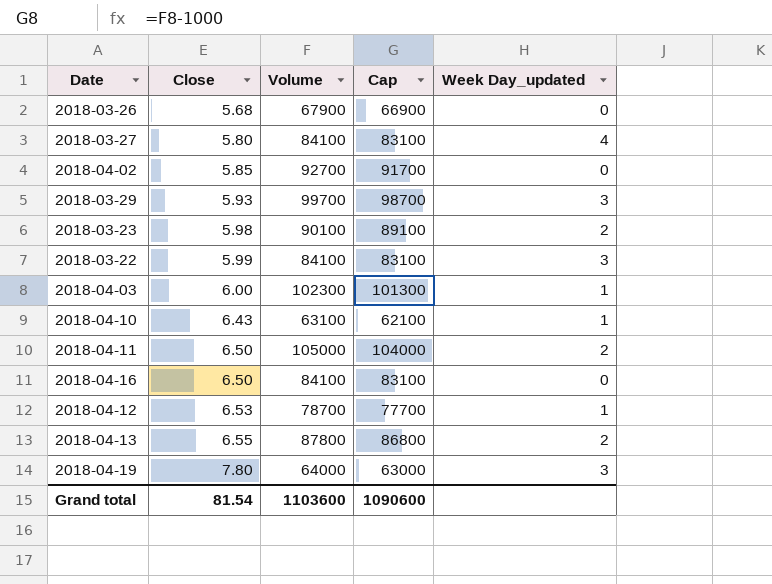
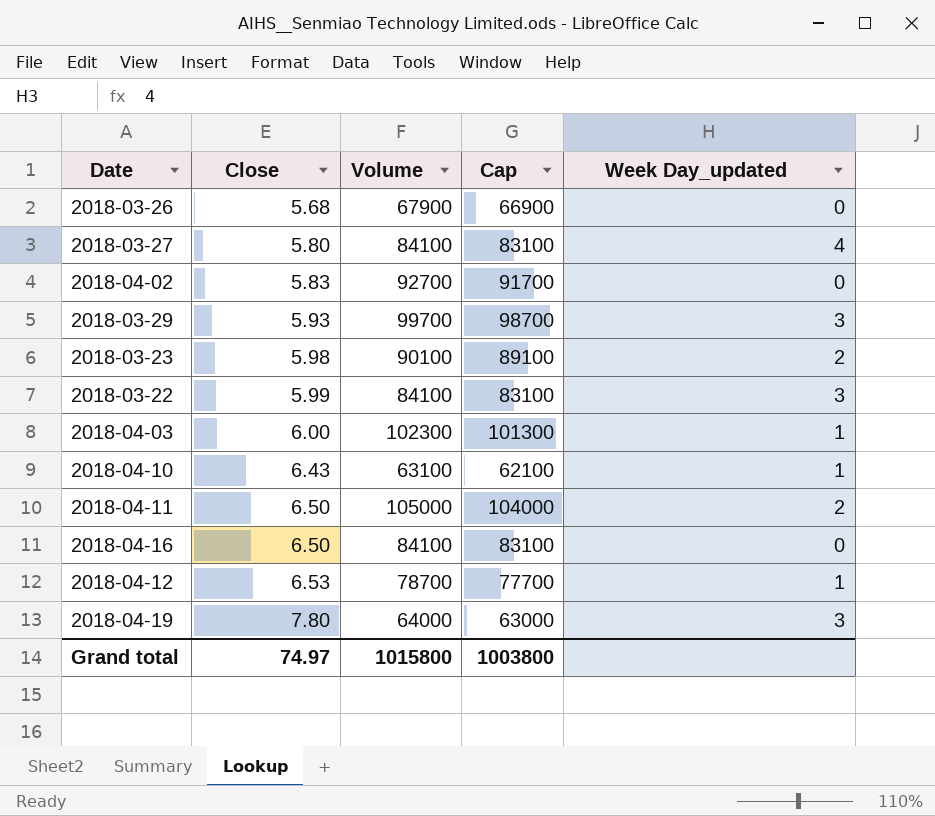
row 2018-04-13: 6.55 | 87800 | 86800 | 2 -> none
2018-04-02 | Close: 5.85 -> 5.83
Grand total | Close: 81.54 -> 74.97
Grand total | Volume: 1103600 -> 1015800
Grand total | Cap: 1090600 -> 1003800

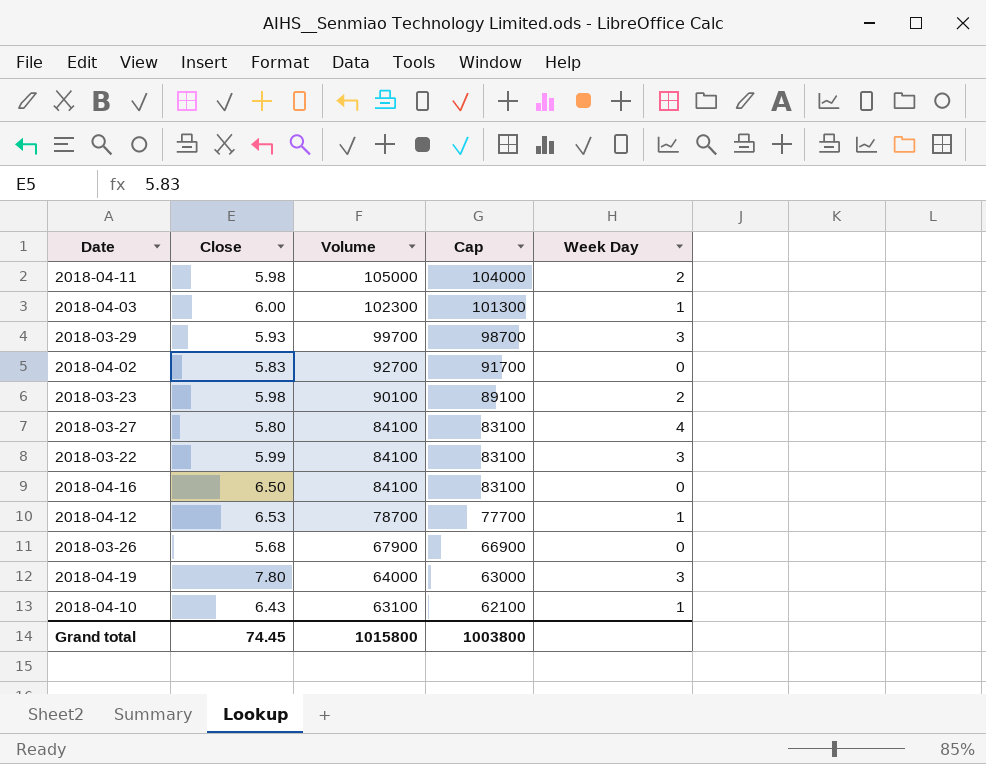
row order: Close ascending -> Volume descending
column name: Week Day_updated -> Week Day
2018-04-11 | Close: 6.50 -> 5.98
Grand total | Close: 74.97 -> 74.45

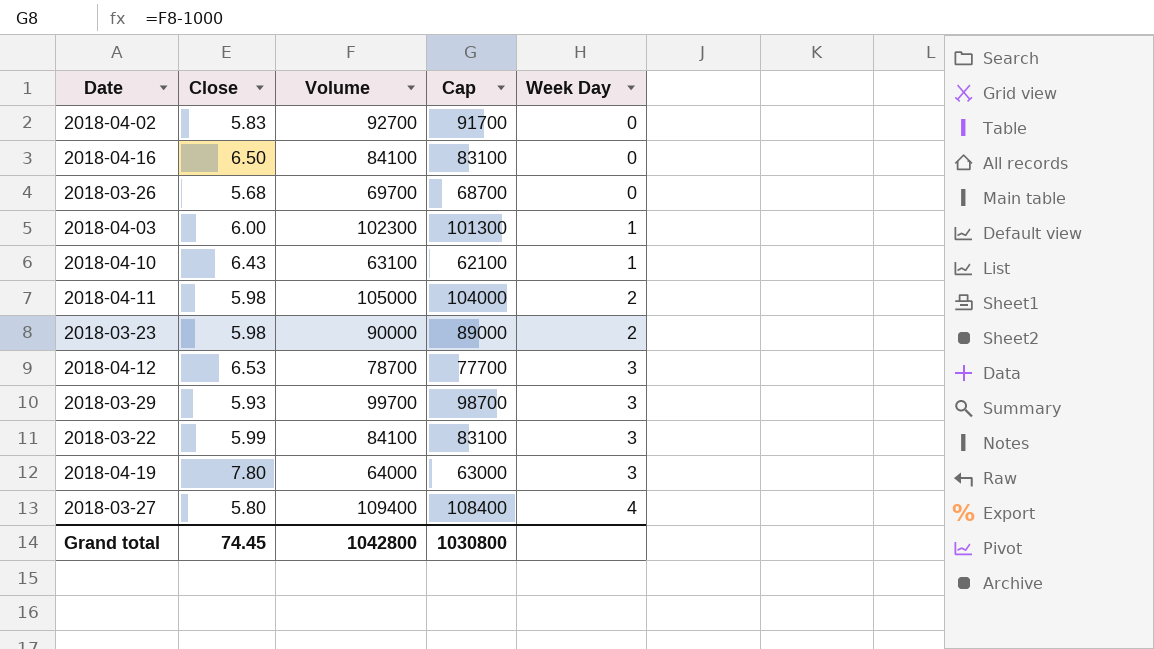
row order: Volume descending -> Week Day ascending
2018-03-26 | Volume: 67900 -> 69700
2018-03-26 | Cap: 66900 -> 68700
2018-03-23 | Volume: 90100 -> 90000
2018-03-23 | Cap: 89100 -> 89000
2018-04-12 | Week Day: 1 -> 3
2018-03-27 | Volume: 84100 -> 109400
2018-03-27 | Cap: 83100 -> 108400
Grand total | Volume: 1015800 -> 1042800
Grand total | Cap: 1003800 -> 1030800

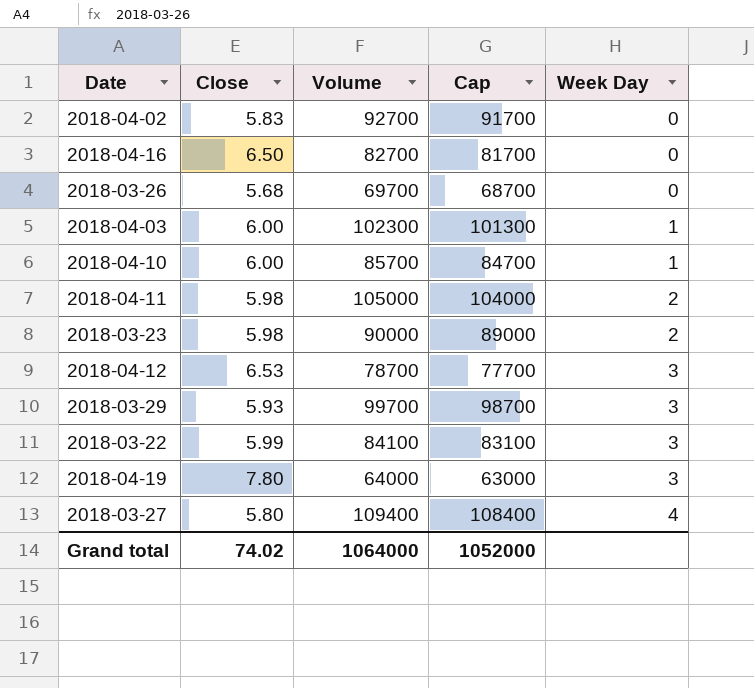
2018-04-16 | Volume: 84100 -> 82700
2018-04-16 | Cap: 83100 -> 81700
2018-04-10 | Close: 6.43 -> 6.00
2018-04-10 | Volume: 63100 -> 85700
2018-04-10 | Cap: 62100 -> 84700
Grand total | Close: 74.45 -> 74.02
Grand total | Volume: 1042800 -> 1064000
Grand total | Cap: 1030800 -> 1052000

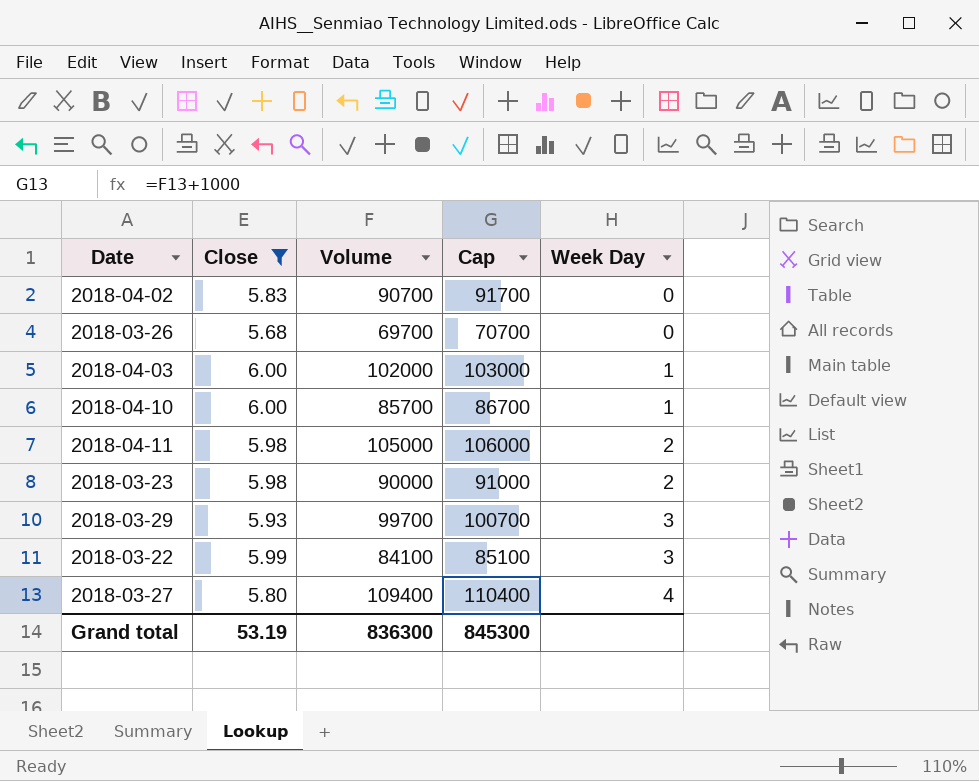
filter: none -> Close <= 6.00
column Cap | formula: [Volume] - 1000 -> [Volume] + 1000
2018-04-02 | Volume: 92700 -> 90700
2018-04-03 | Volume: 102300 -> 102000
Grand total | Close: 74.02 -> 53.19
Grand total | Volume: 1064000 -> 836300
Grand total | Cap: 1052000 -> 845300

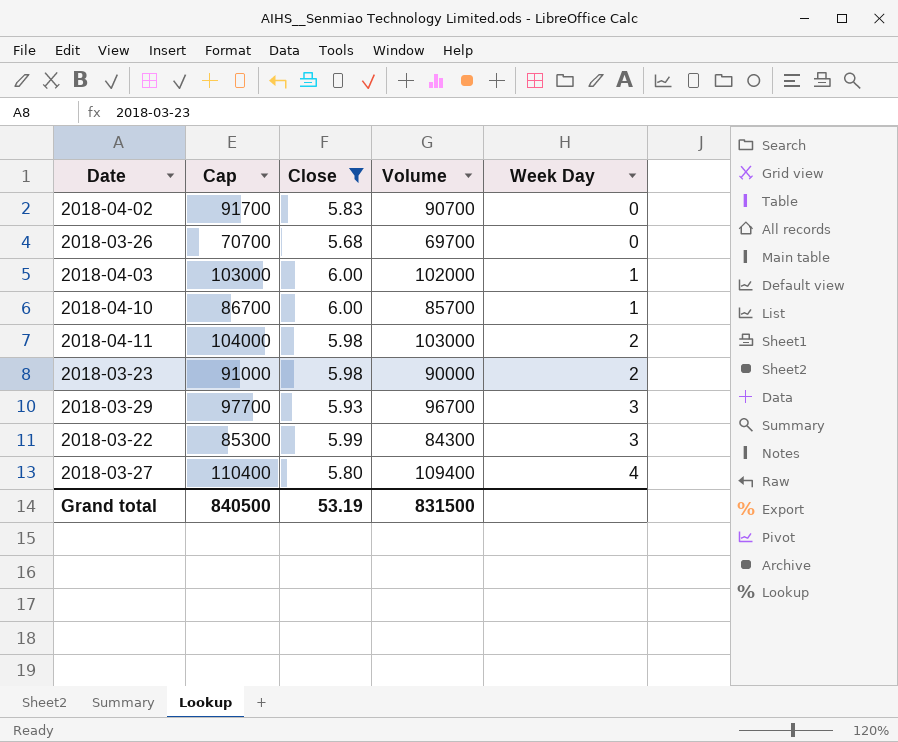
column Cap | position: 4 -> 2
2018-04-11 | Cap: 106000 -> 104000
2018-04-11 | Volume: 105000 -> 103000
2018-03-29 | Cap: 100700 -> 97700
2018-03-29 | Volume: 99700 -> 96700
2018-03-22 | Cap: 85100 -> 85300
2018-03-22 | Volume: 84100 -> 84300
Grand total | Cap: 845300 -> 840500
Grand total | Volume: 836300 -> 831500

